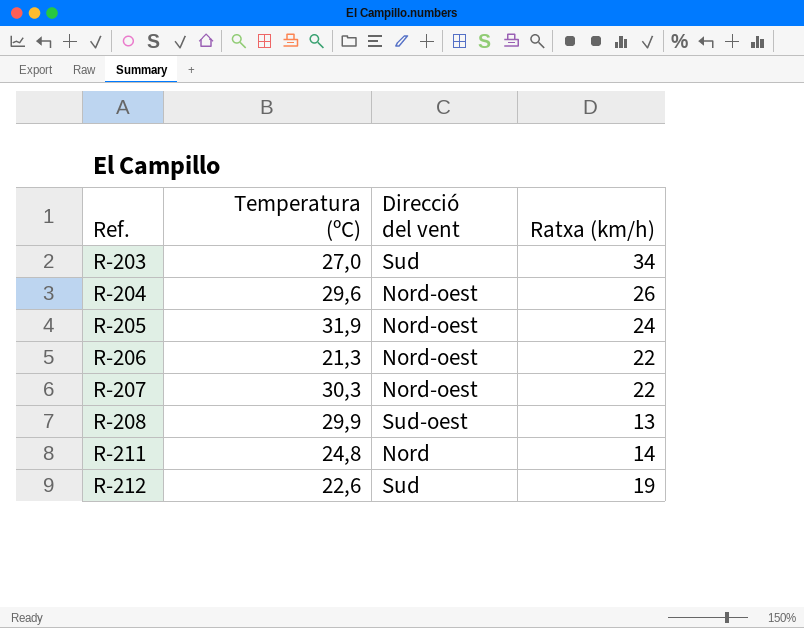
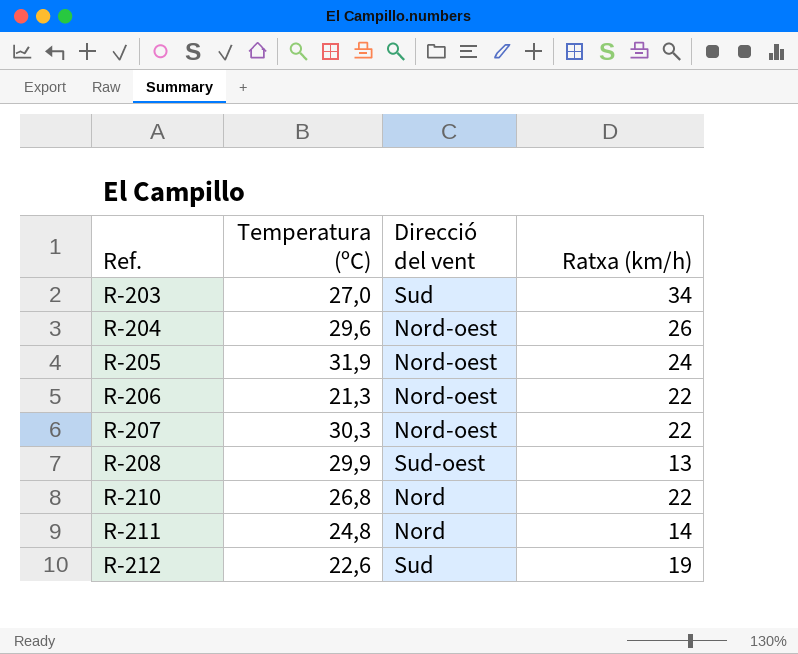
row R-210: none -> 26,8 | Nord | 22

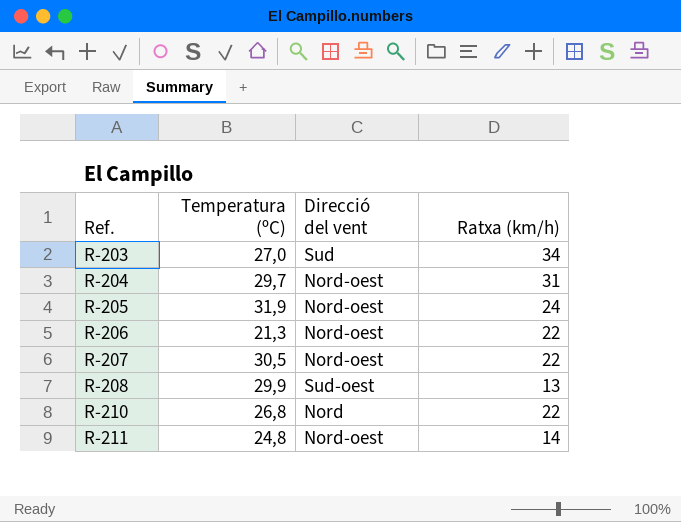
row R-212: 22,6 | Sud | 19 -> none
R-204 | Temperatura (ºC): 29,6 -> 29,7
R-204 | Ratxa (km/h): 26 -> 31
R-207 | Temperatura (ºC): 30,3 -> 30,5
R-211 | Direcció del vent: Nord -> Nord-oest

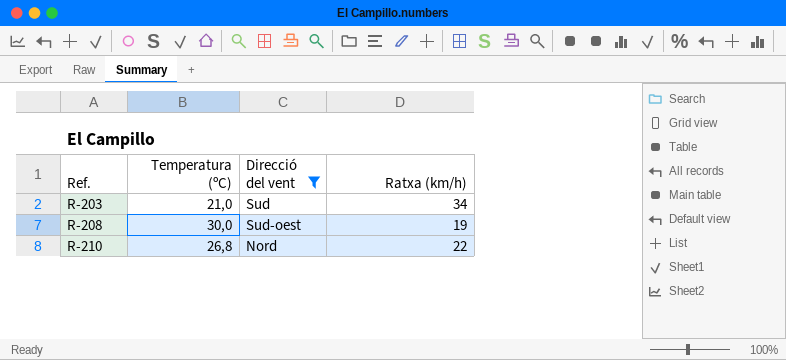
filter: none -> Direcció del vent != Nord-oest
R-203 | Temperatura (ºC): 27,0 -> 21,0
R-208 | Temperatura (ºC): 29,9 -> 30,0
R-208 | Ratxa (km/h): 13 -> 19

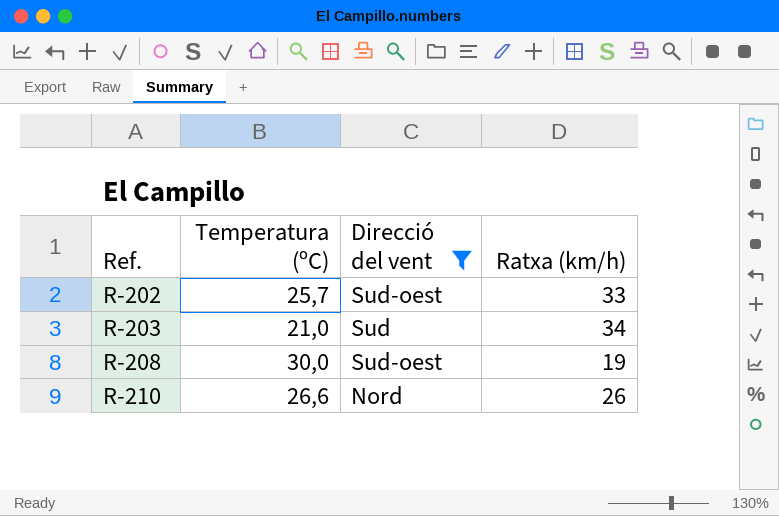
row R-202: none -> 25,7 | Sud-oest | 33
R-210 | Temperatura (ºC): 26,8 -> 26,6
R-210 | Ratxa (km/h): 22 -> 26

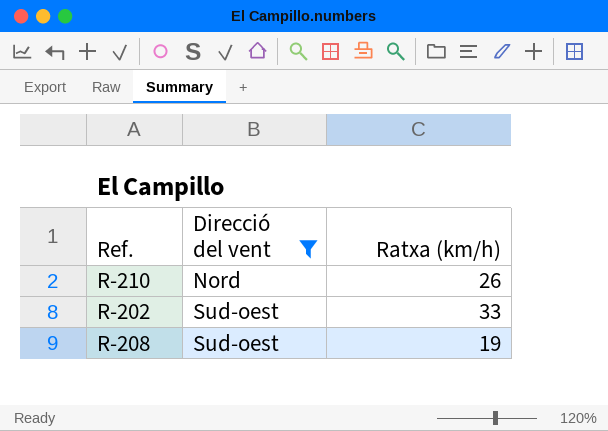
row order: Ref. ascending -> Direcció del vent ascending
column Temperatura (ºC) | position: 2 -> none
row R-203: 21,0 | Sud | 34 -> none

